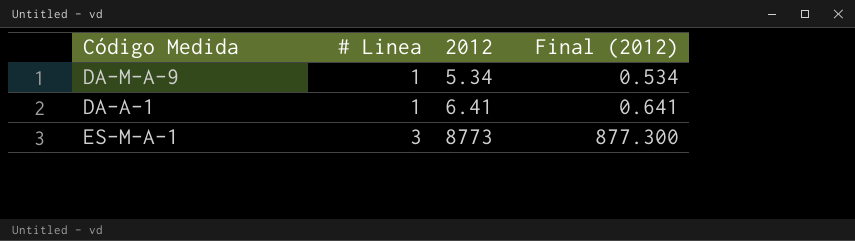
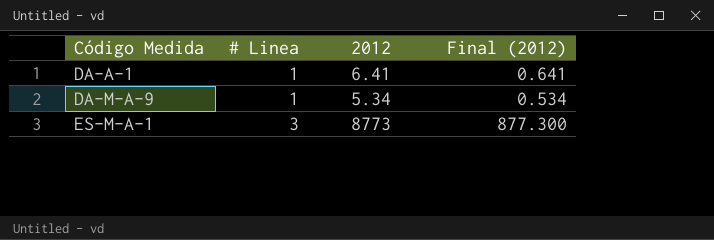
row order: # Linea ascending -> Código Medida ascending

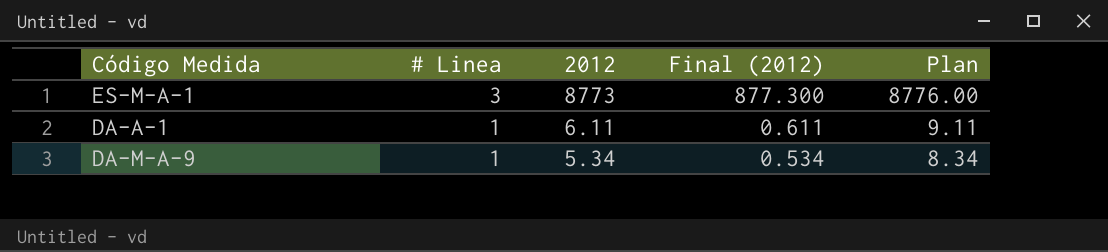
row order: Código Medida ascending -> # Linea descending
column Plan | formula: none -> [2012] + 3
DA-A-1 | 2012: 6.41 -> 6.11
DA-A-1 | Final (2012): 0.641 -> 0.611

